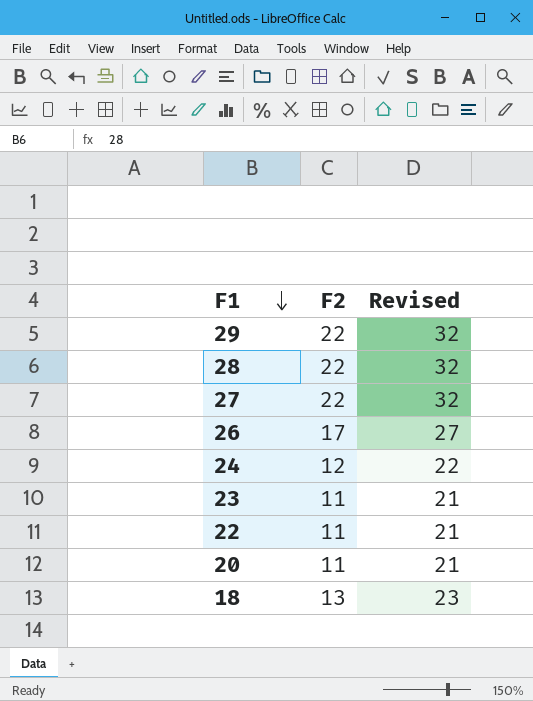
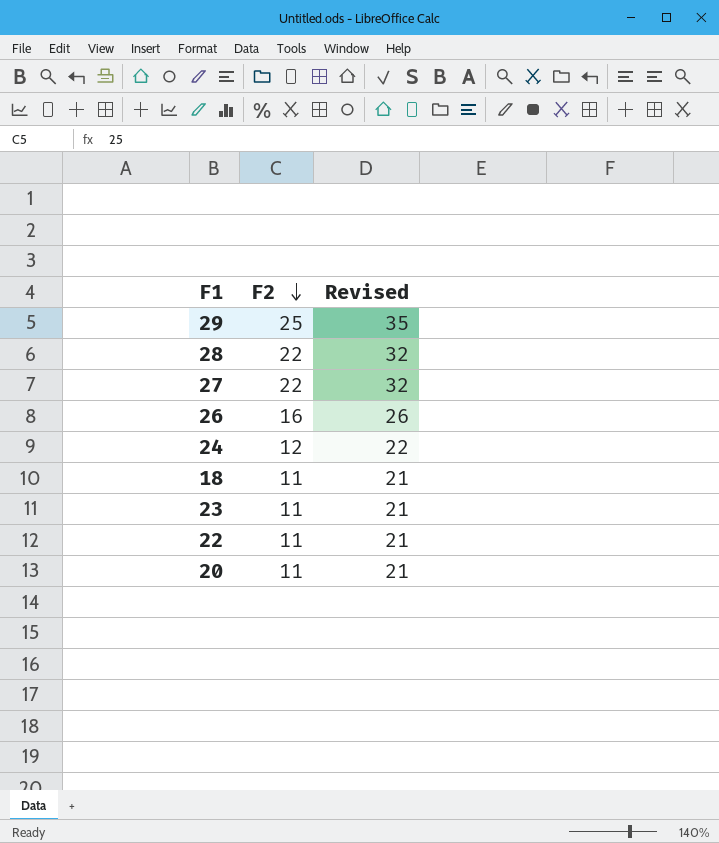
row order: F1 descending -> F2 descending
29 | F2: 22 -> 25
29 | Revised: 32 -> 35
26 | F2: 17 -> 16
26 | Revised: 27 -> 26
18 | F2: 13 -> 11
18 | Revised: 23 -> 21

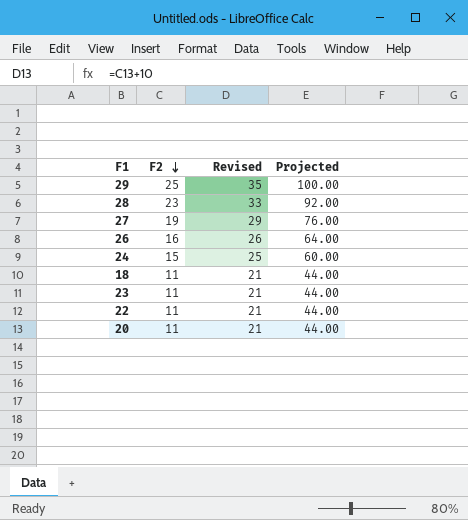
column Projected | formula: none -> [F2] * 4
28 | F2: 22 -> 23
28 | Revised: 32 -> 33
27 | F2: 22 -> 19
27 | Revised: 32 -> 29
24 | F2: 12 -> 15
24 | Revised: 22 -> 25

